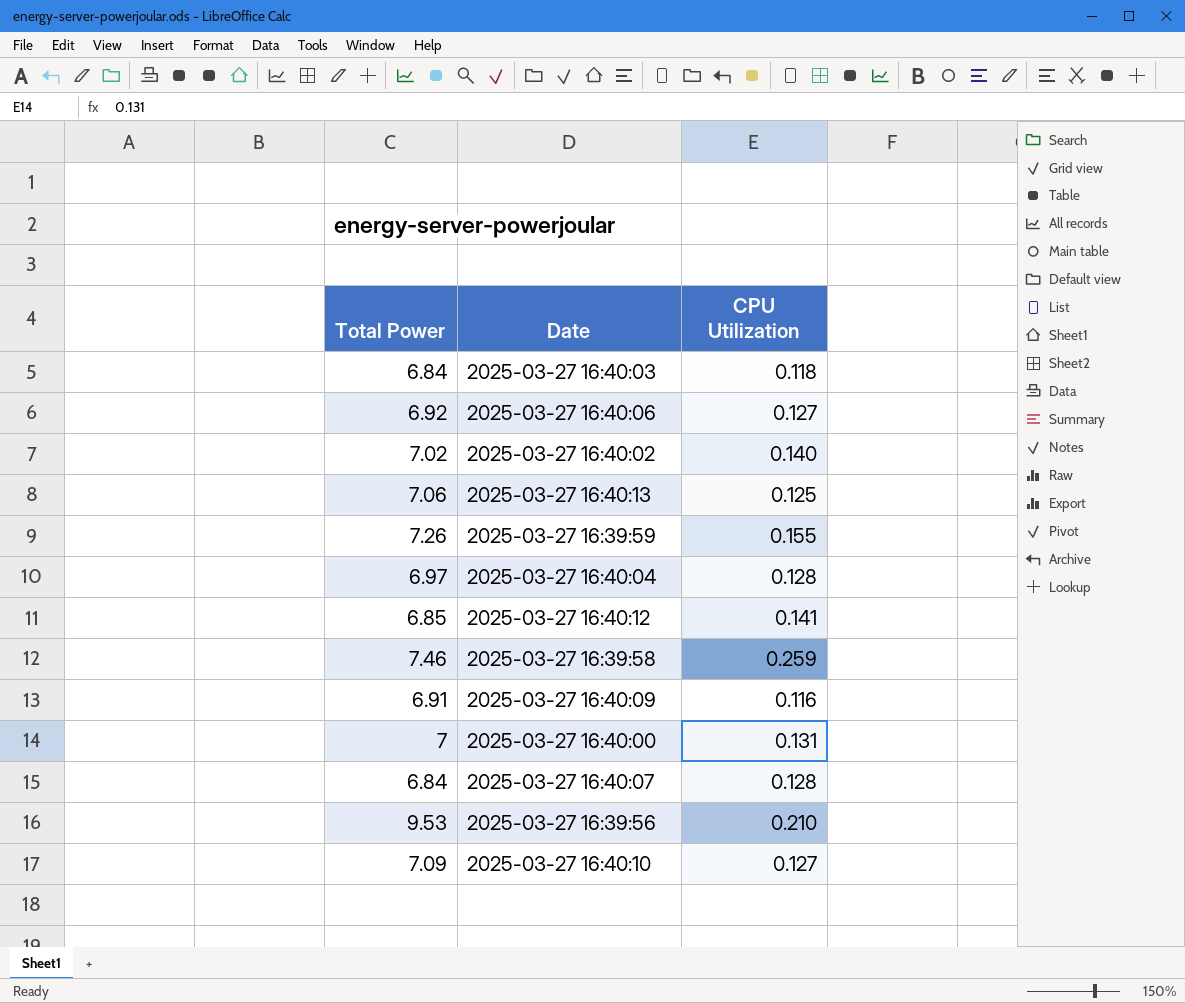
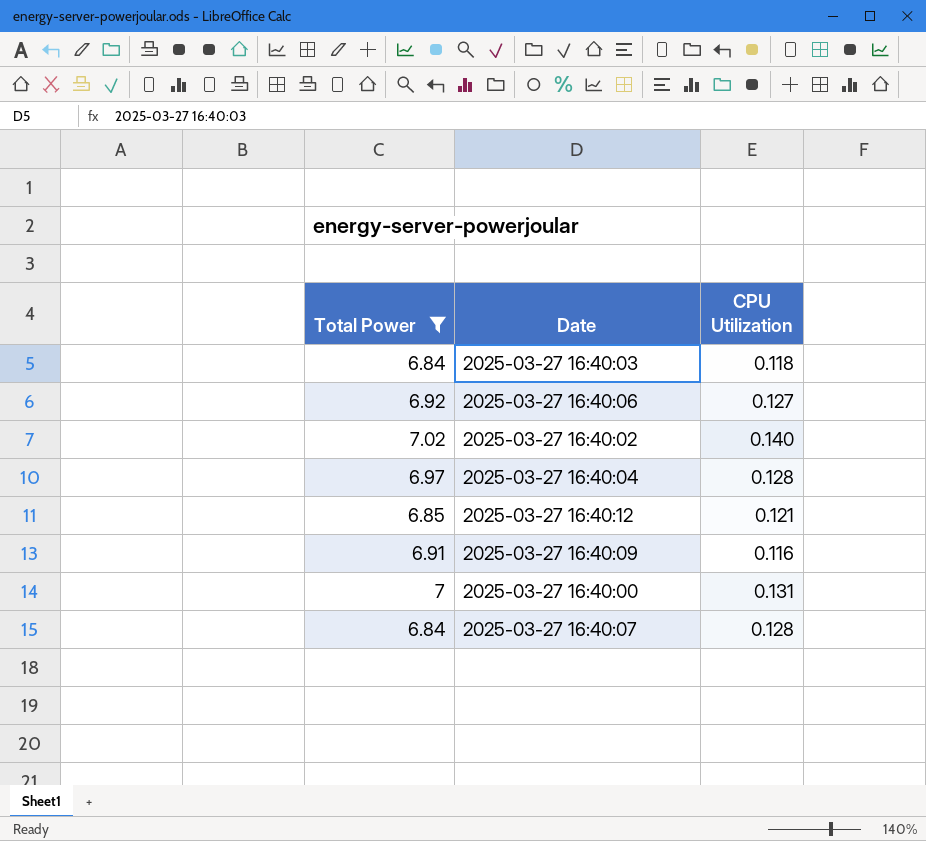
filter: none -> Total Power <= 7.02
2025-03-27 16:40:12 | CPU Utilization: 0.141 -> 0.121

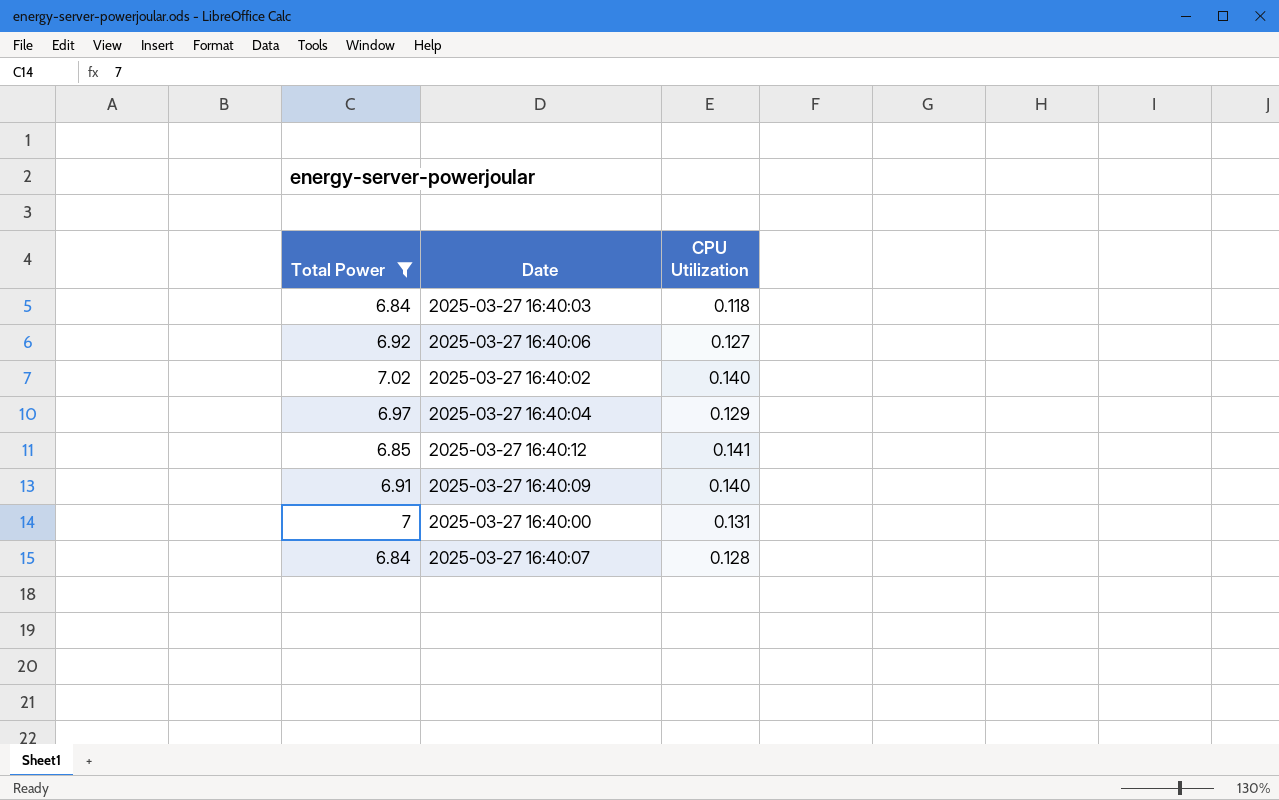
2025-03-27 16:40:04 | CPU Utilization: 0.128 -> 0.129
2025-03-27 16:40:12 | CPU Utilization: 0.121 -> 0.141
2025-03-27 16:40:09 | CPU Utilization: 0.116 -> 0.140

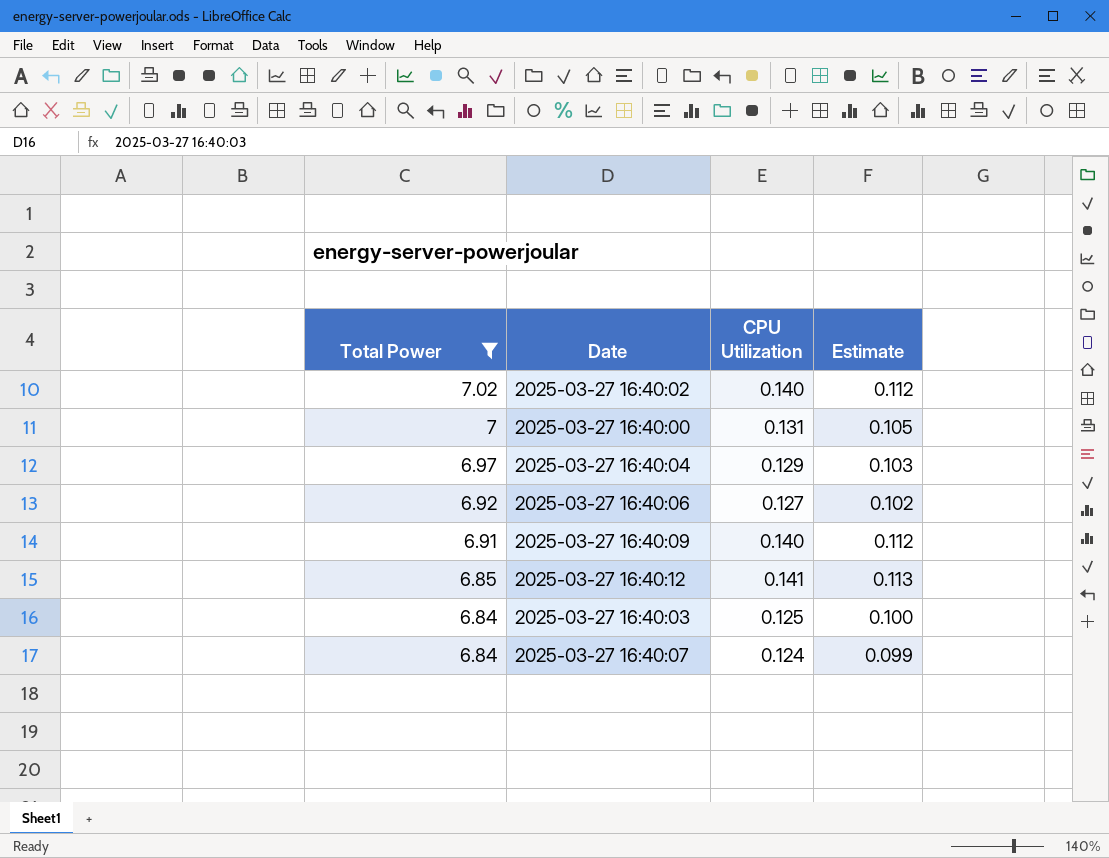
row order: none -> Total Power descending
column Estimate | formula: none -> [CPU Utilization] * 0.8
2025-03-27 16:40:03 | CPU Utilization: 0.118 -> 0.125
2025-03-27 16:40:07 | CPU Utilization: 0.128 -> 0.124

